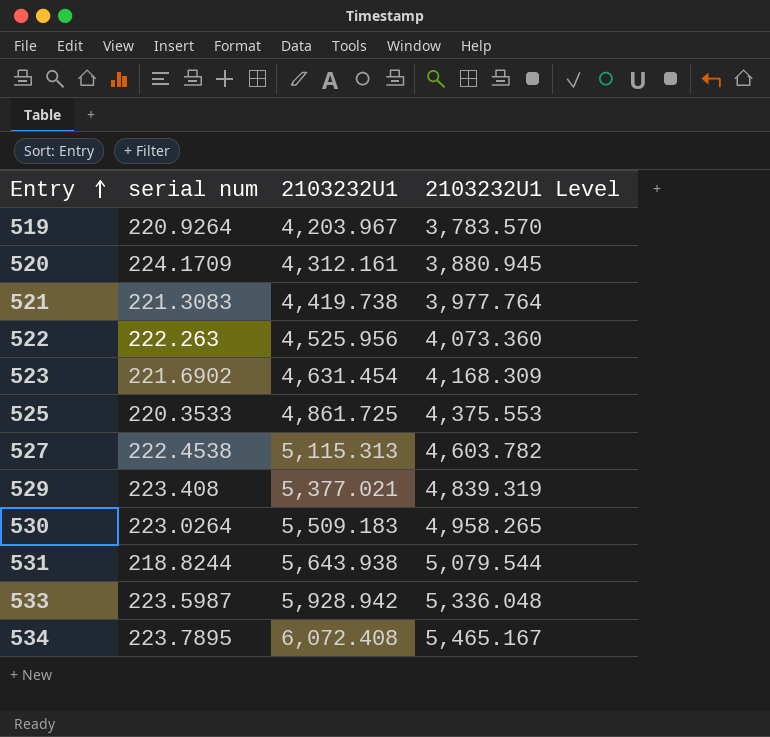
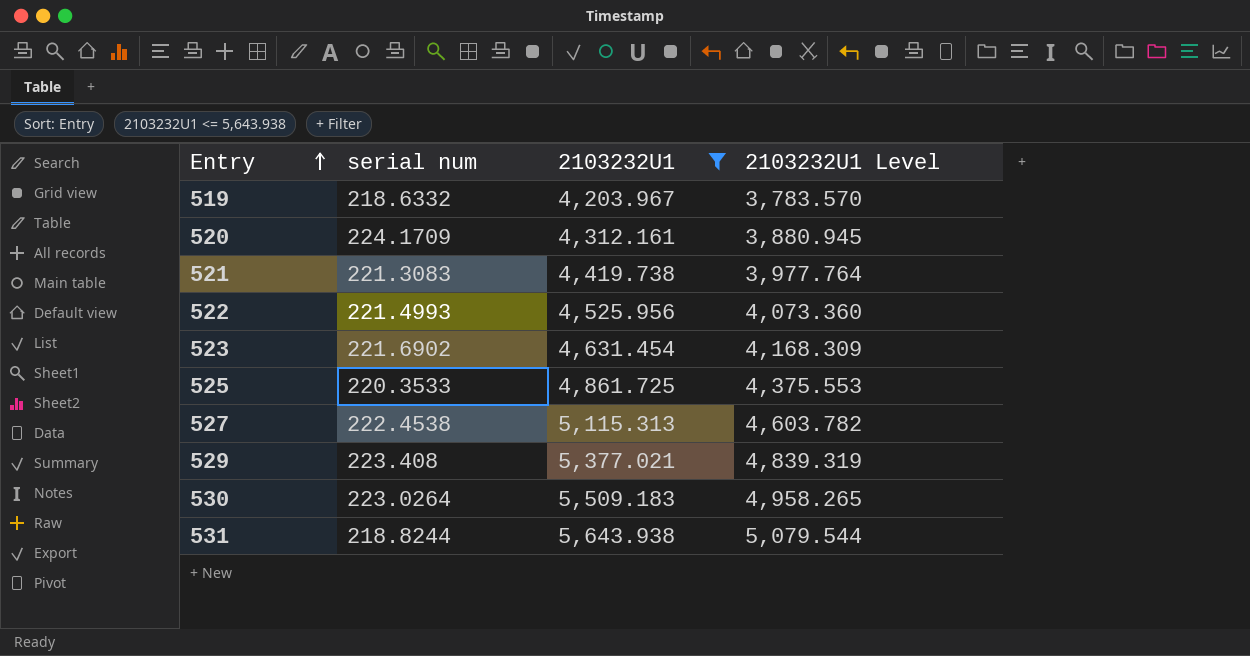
filter: none -> 2103232U1 <= 5,643.938
519 | serial num: 220.9264 -> 218.6332
522 | serial num: 222.263 -> 221.4993

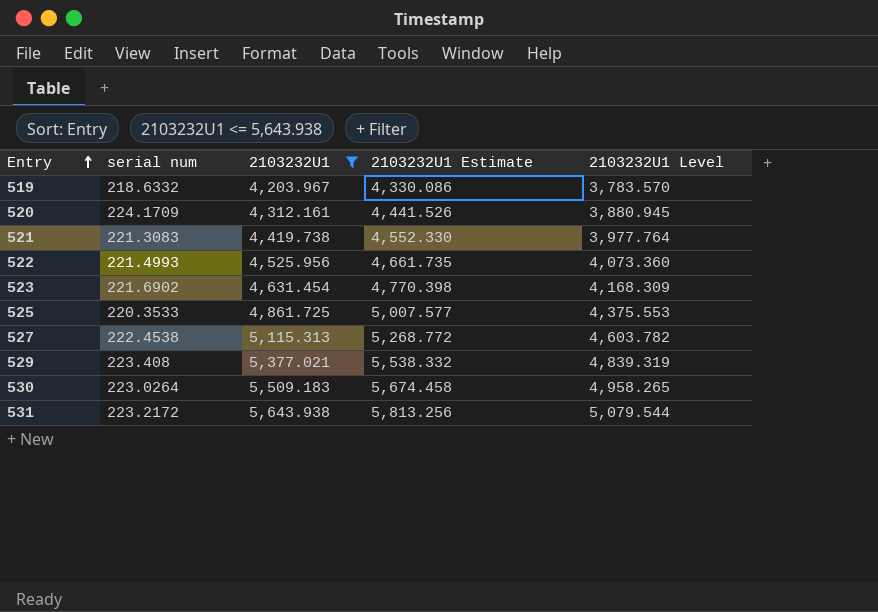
column 2103232U1 Estimate | formula: none -> [2103232U1] * 1.03
531 | serial num: 218.8244 -> 223.2172

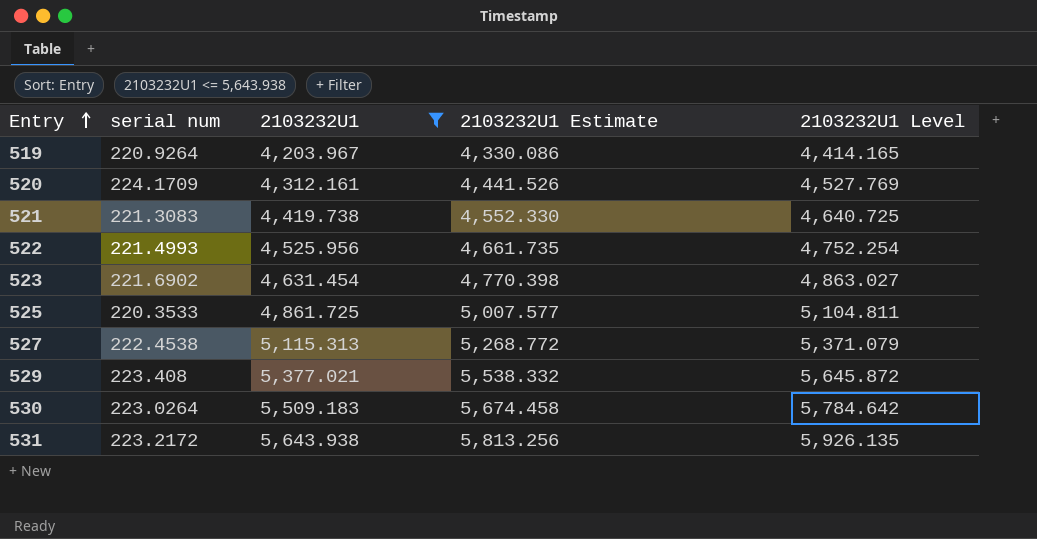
column 2103232U1 Level | formula: [2103232U1] * 0.9 -> [2103232U1] * 1.05
519 | serial num: 218.6332 -> 220.9264

